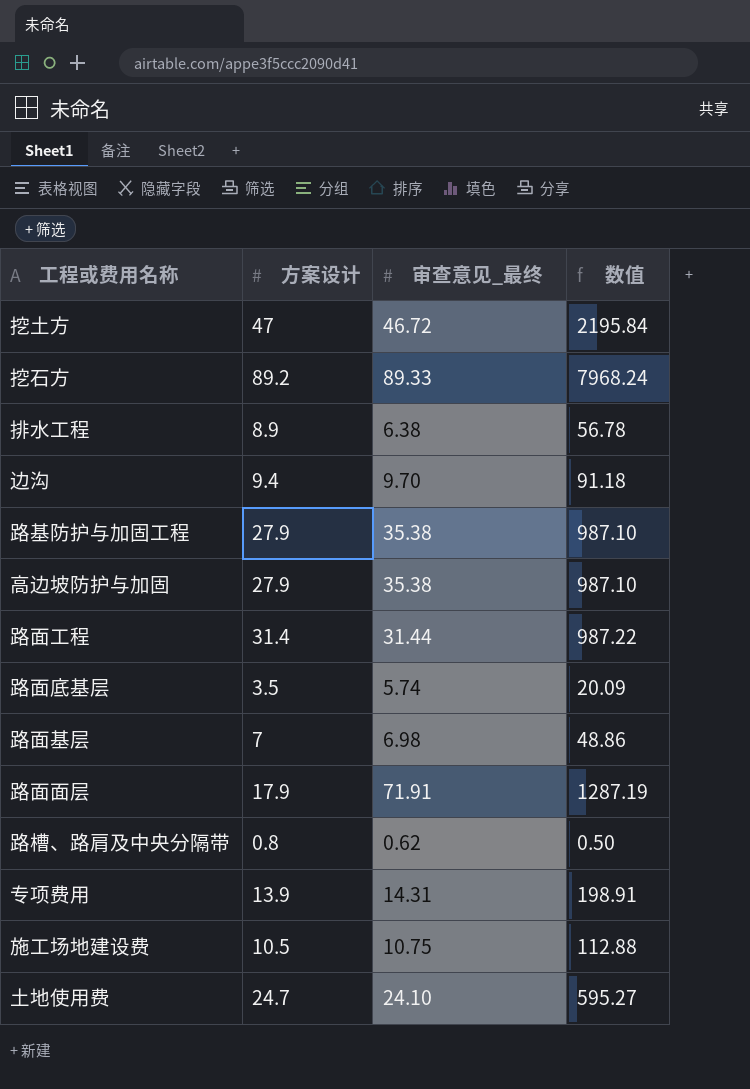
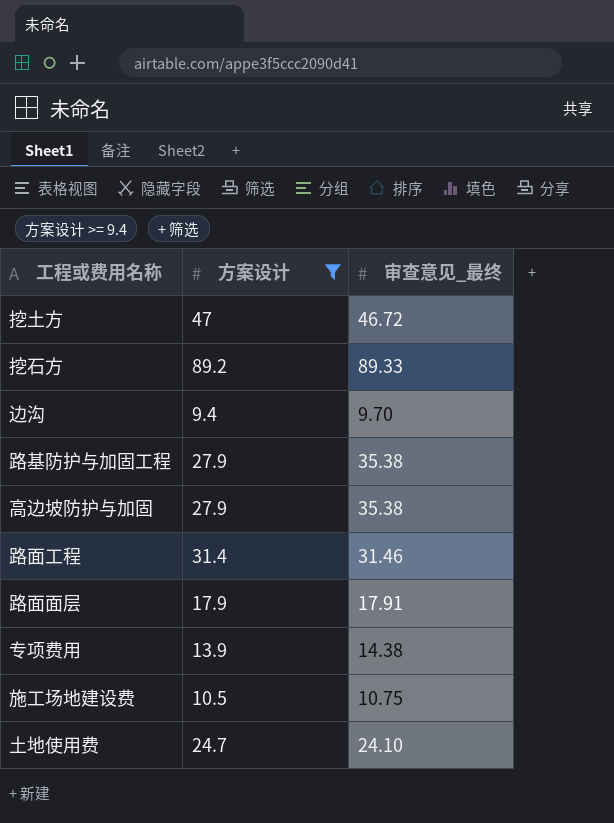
filter: none -> 方案设计 >= 9.4
column 数值 | formula: [方案设计] * [审查意见_最终] -> none
路面工程 | 审查意见_最终: 31.44 -> 31.46
路面面层 | 审查意见_最终: 71.91 -> 17.91
专项费用 | 审查意见_最终: 14.31 -> 14.38

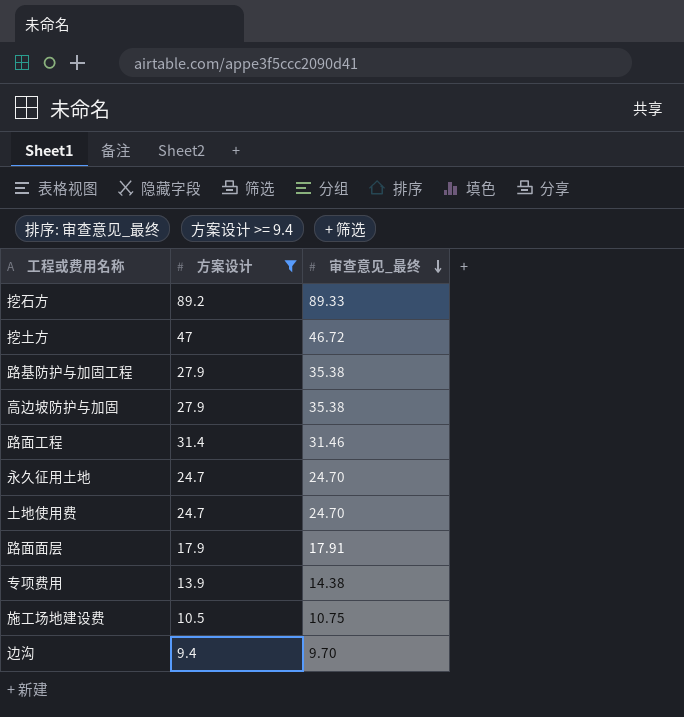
row order: none -> 审查意见_最终 descending
row 永久征用土地: none -> 24.7 | 24.70
土地使用费 | 审查意见_最终: 24.10 -> 24.70

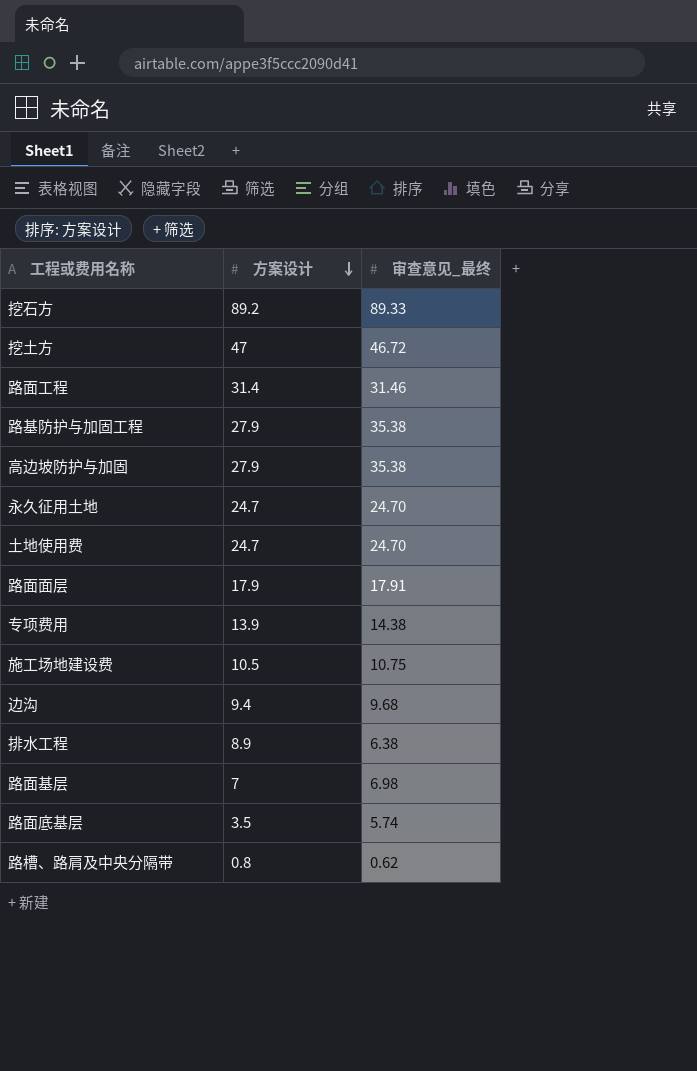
filter: 方案设计 >= 9.4 -> none
row order: 审查意见_最终 descending -> 方案设计 descending
边沟 | 审查意见_最终: 9.70 -> 9.68

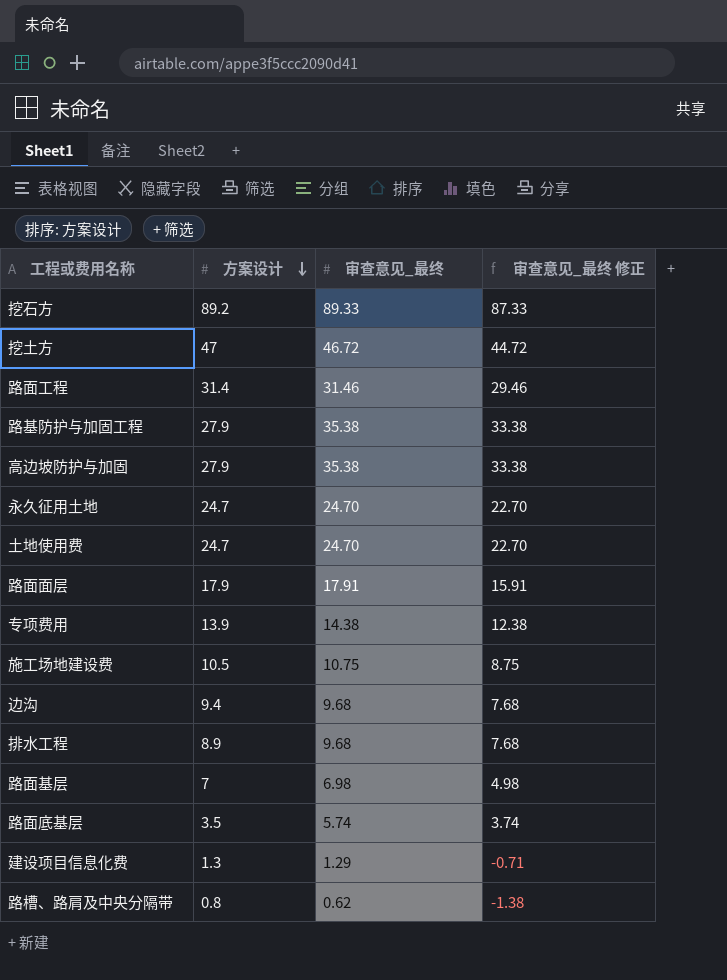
column 审查意见_最终 修正 | formula: none -> [审查意见_最终] - 2
排水工程 | 审查意见_最终: 6.38 -> 9.68
row 建设项目信息化费: none -> 1.3 | 1.29 | -0.71

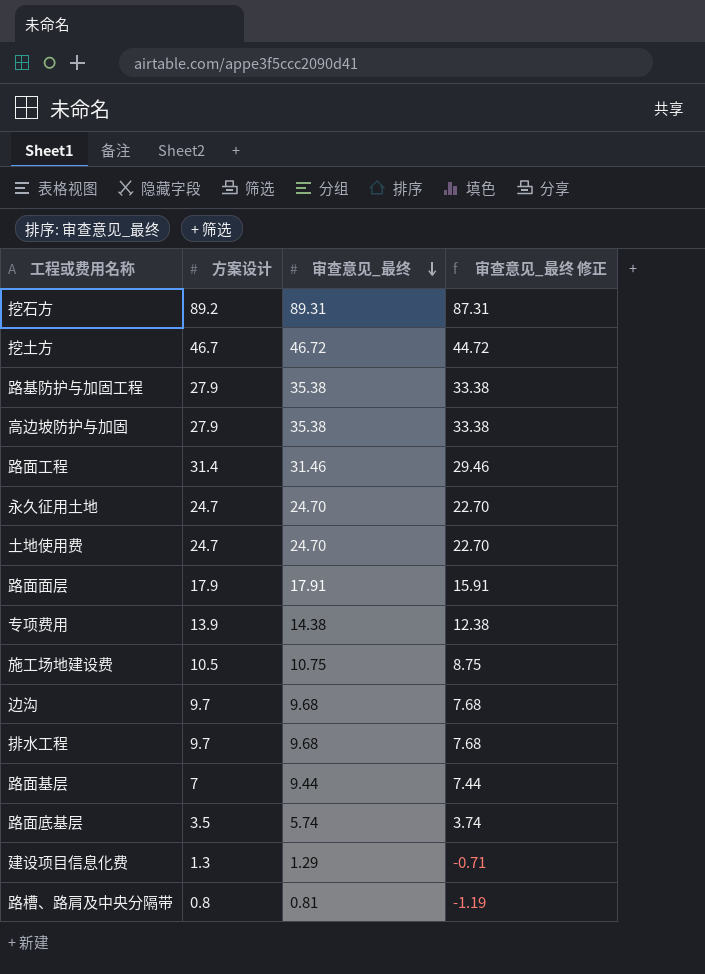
row order: 方案设计 descending -> 审查意见_最终 descending
挖石方 | 审查意见_最终: 89.33 -> 89.31
挖石方 | 审查意见_最终 修正: 87.33 -> 87.31
挖土方 | 方案设计: 47 -> 46.7
边沟 | 方案设计: 9.4 -> 9.7
排水工程 | 方案设计: 8.9 -> 9.7
路面基层 | 审查意见_最终: 6.98 -> 9.44
路面基层 | 审查意见_最终 修正: 4.98 -> 7.44
路槽、路肩及中央分隔带 | 审查意见_最终: 0.62 -> 0.81
路槽、路肩及中央分隔带 | 审查意见_最终 修正: -1.38 -> -1.19

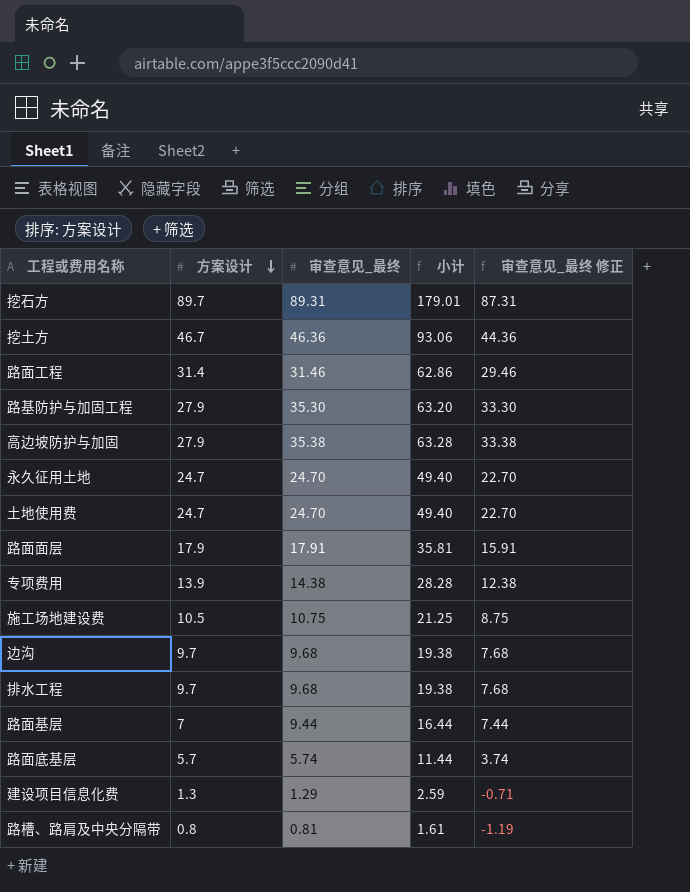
row order: 审查意见_最终 descending -> 方案设计 descending
column 小计 | formula: none -> [方案设计] + [审查意见_最终]
挖石方 | 方案设计: 89.2 -> 89.7
挖土方 | 审查意见_最终: 46.72 -> 46.36
挖土方 | 审查意见_最终 修正: 44.72 -> 44.36
路基防护与加固工程 | 审查意见_最终: 35.38 -> 35.30
路基防护与加固工程 | 审查意见_最终 修正: 33.38 -> 33.30
路面底基层 | 方案设计: 3.5 -> 5.7

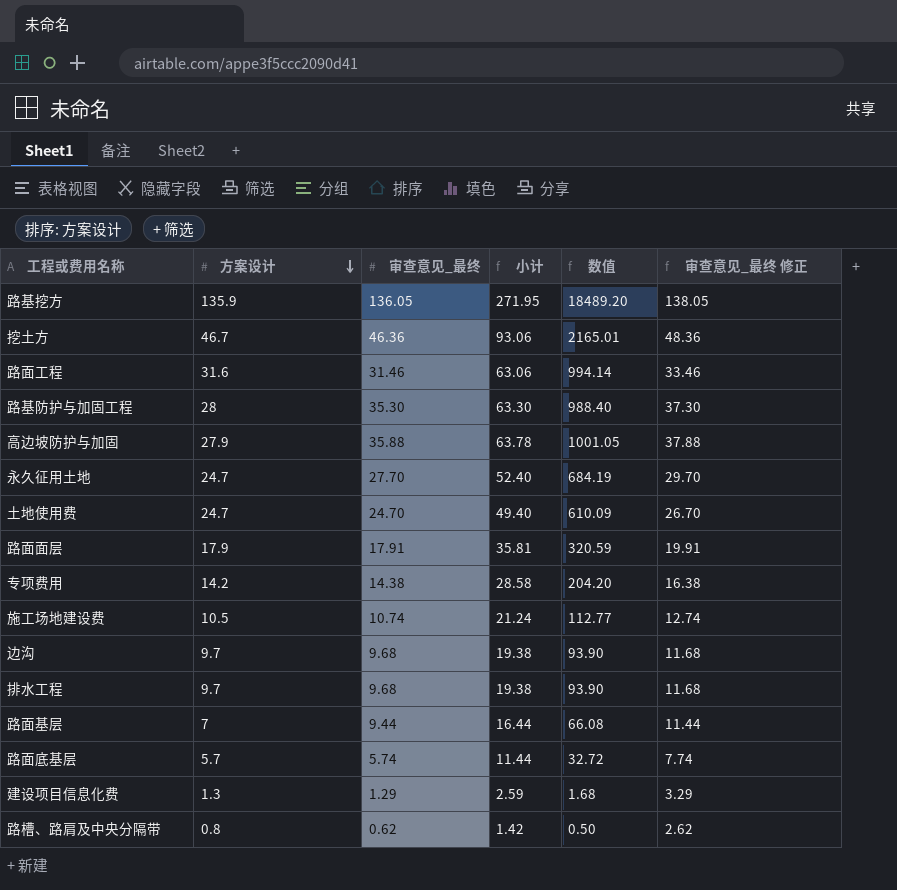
column 数值 | formula: none -> [方案设计] * [审查意见_最终]
column 审查意见_最终 修正 | formula: [审查意见_最终] - 2 -> [审查意见_最终] + 2
row 挖石方: 89.7 | 89.31 | 179.01 | 87.31 -> none
row 路基挖方: none -> 135.9 | 136.05 | 271.95 | 18489.20 | 138.05
路面工程 | 方案设计: 31.4 -> 31.6
路面工程 | 小计: 62.86 -> 63.06
路基防护与加固工程 | 方案设计: 27.9 -> 28
路基防护与加固工程 | 小计: 63.20 -> 63.30
高边坡防护与加固 | 审查意见_最终: 35.38 -> 35.88
高边坡防护与加固 | 小计: 63.28 -> 63.78
永久征用土地 | 审查意见_最终: 24.70 -> 27.70
永久征用土地 | 小计: 49.40 -> 52.40
专项费用 | 方案设计: 13.9 -> 14.2
专项费用 | 小计: 28.28 -> 28.58
施工场地建设费 | 审查意见_最终: 10.75 -> 10.74
施工场地建设费 | 小计: 21.25 -> 21.24
路槽、路肩及中央分隔带 | 审查意见_最终: 0.81 -> 0.62
路槽、路肩及中央分隔带 | 小计: 1.61 -> 1.42

